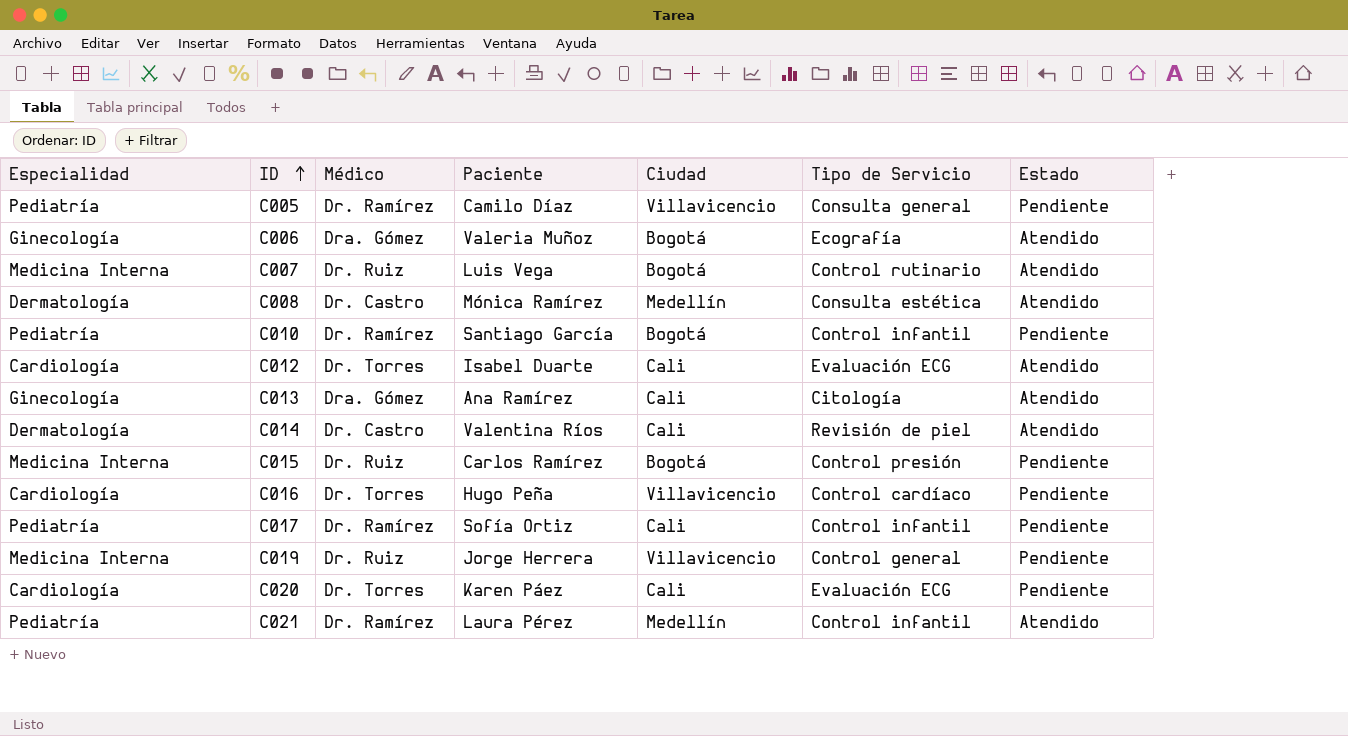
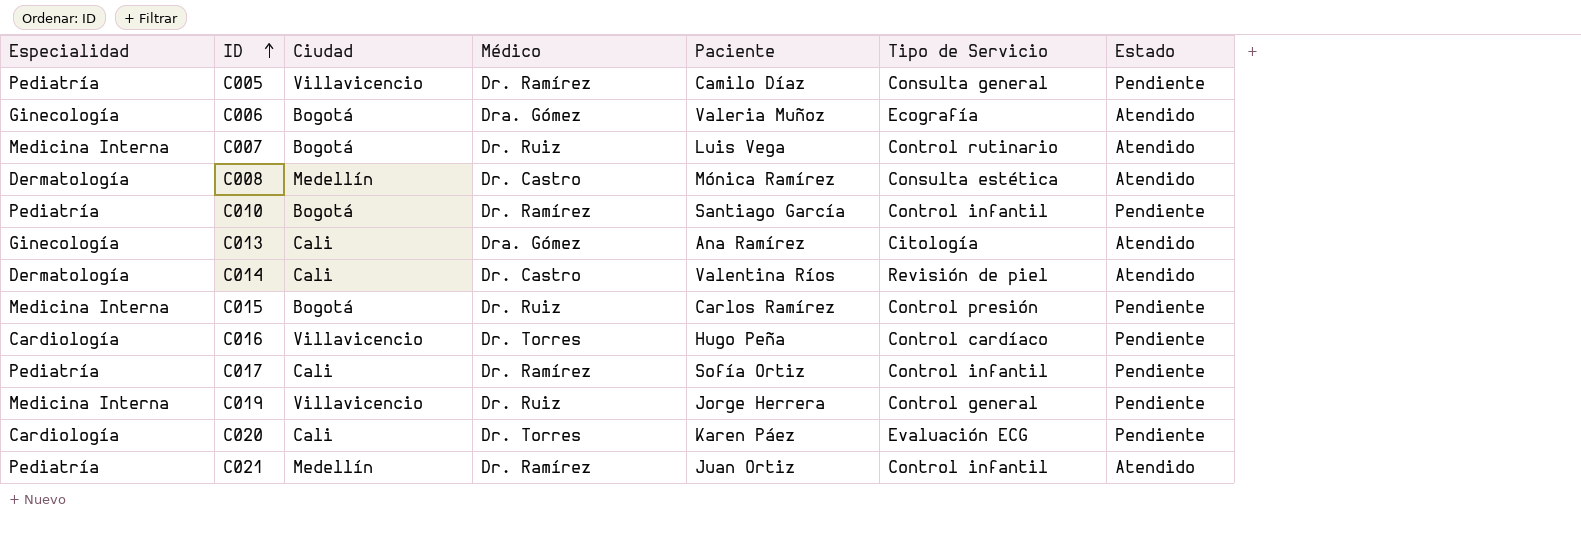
column Ciudad | position: 5 -> 3
row C012: Cardiología | Dr. Torres | Isabel Duarte | Cali | Evaluación ECG | Atendido -> none
C021 | Paciente: Laura Pérez -> Juan Ortiz

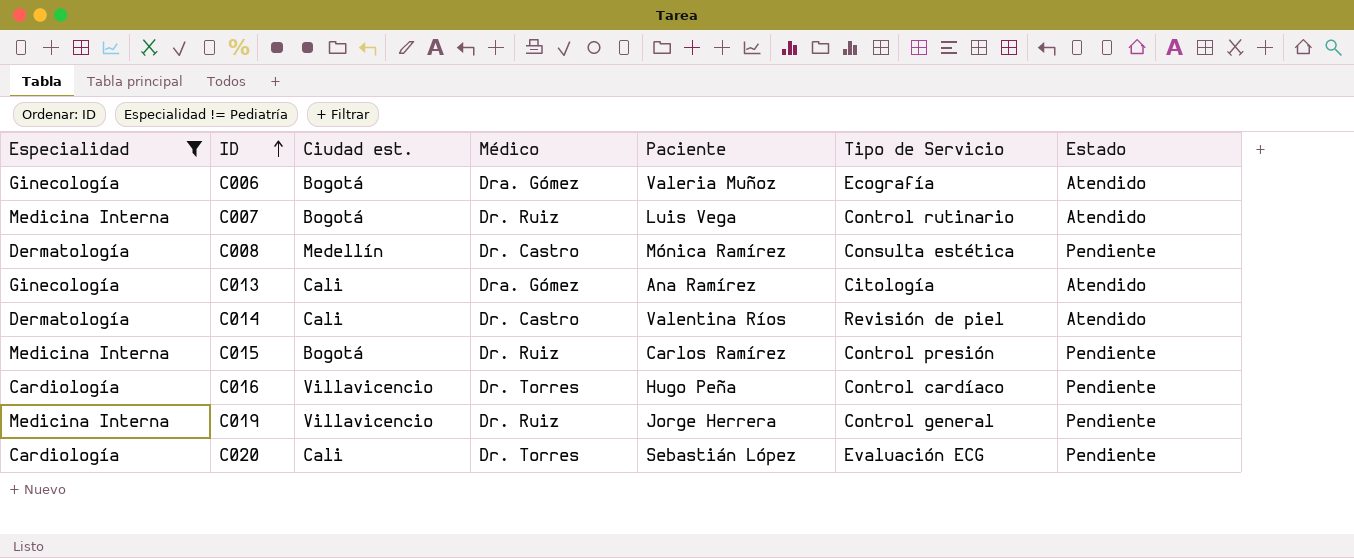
filter: none -> Especialidad != Pediatría
column name: Ciudad -> Ciudad est.
C008 | Estado: Atendido -> Pendiente
C020 | Paciente: Karen Páez -> Sebastián López

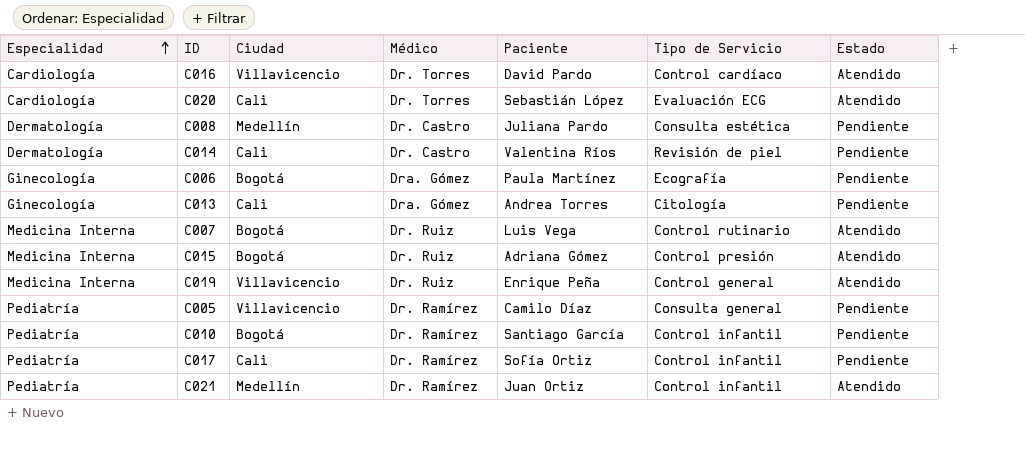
filter: Especialidad != Pediatría -> none
row order: ID ascending -> Especialidad ascending
column name: Ciudad est. -> Ciudad
C016 | Paciente: Hugo Peña -> David Pardo
C016 | Estado: Pendiente -> Atendido
C020 | Estado: Pendiente -> Atendido
C008 | Paciente: Mónica Ramírez -> Juliana Pardo
C014 | Estado: Atendido -> Pendiente
C006 | Paciente: Valeria Muñoz -> Paula Martínez
C006 | Estado: Atendido -> Pendiente
C013 | Paciente: Ana Ramírez -> Andrea Torres
C013 | Estado: Atendido -> Pendiente
C015 | Paciente: Carlos Ramírez -> Adriana Gómez
C015 | Estado: Pendiente -> Atendido
C019 | Paciente: Jorge Herrera -> Enrique Peña
C019 | Estado: Pendiente -> Atendido

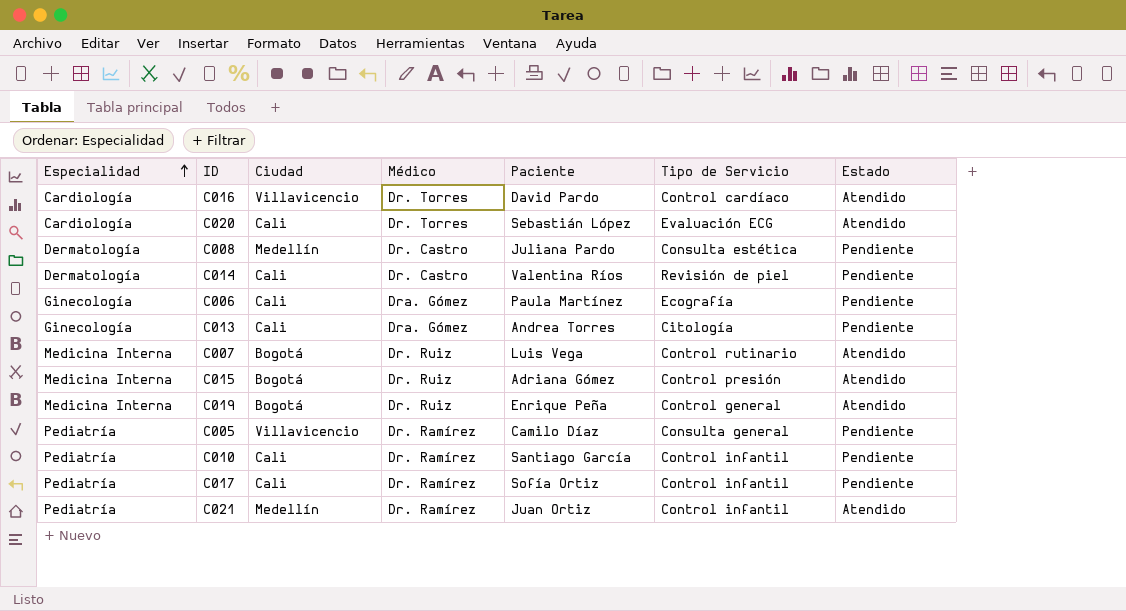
C006 | Ciudad: Bogotá -> Cali
C019 | Ciudad: Villavicencio -> Bogotá
C010 | Ciudad: Bogotá -> Cali

